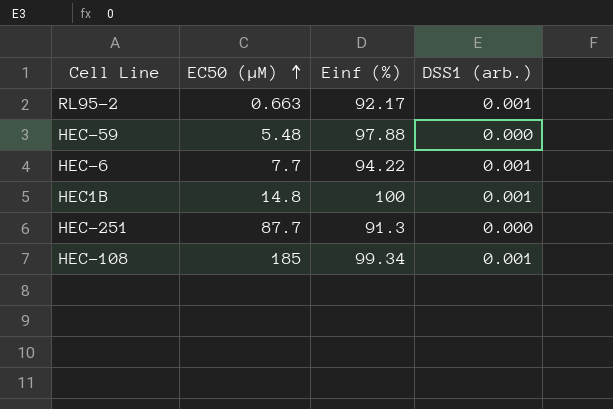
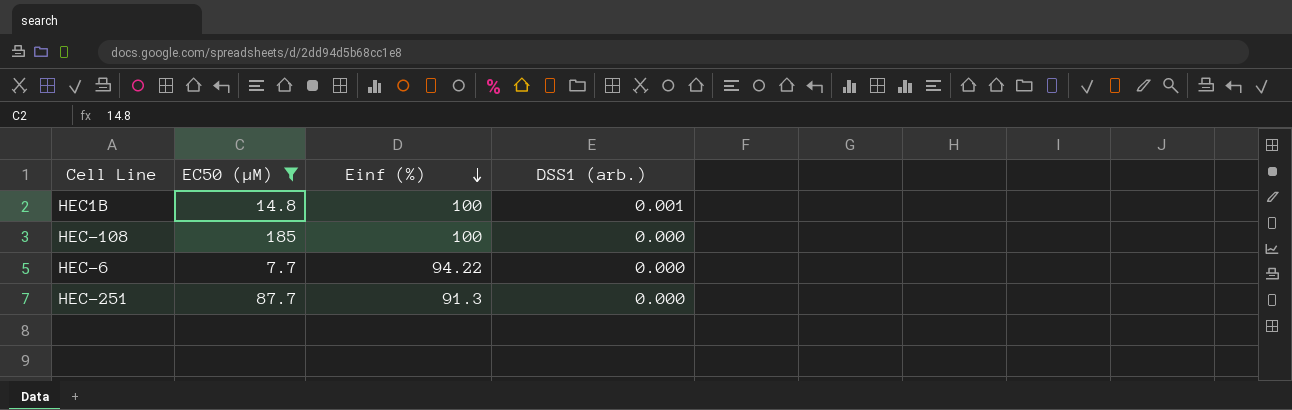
filter: none -> EC50 (µM) >= 7.7
row order: EC50 (µM) ascending -> Einf (%) descending
HEC-108 | Einf (%): 99.34 -> 100
HEC-108 | DSS1 (arb.): 0.001 -> 0.000
HEC-6 | DSS1 (arb.): 0.001 -> 0.000

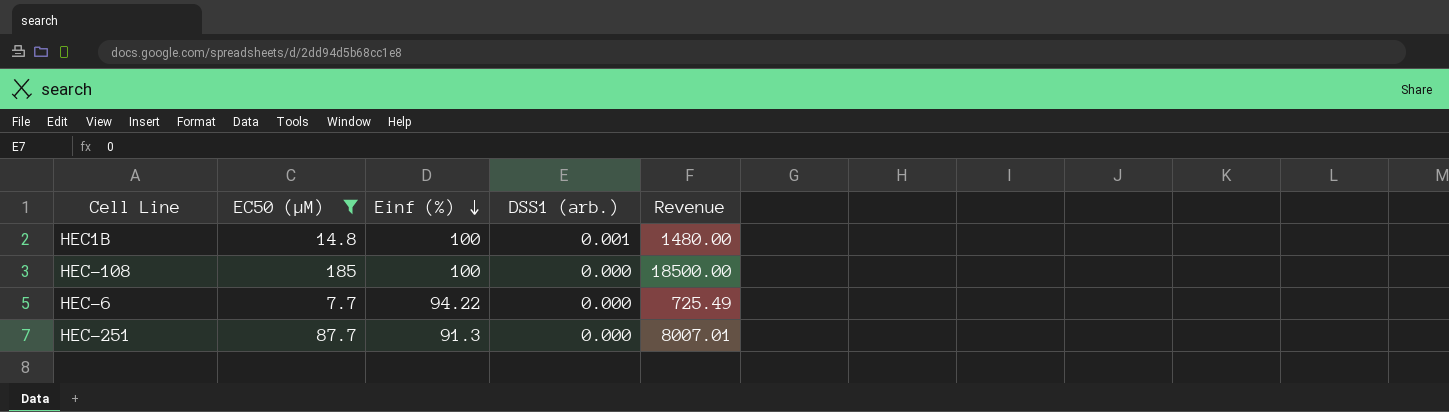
column Revenue | formula: none -> [EC50 (µM)] * [Einf (%)]

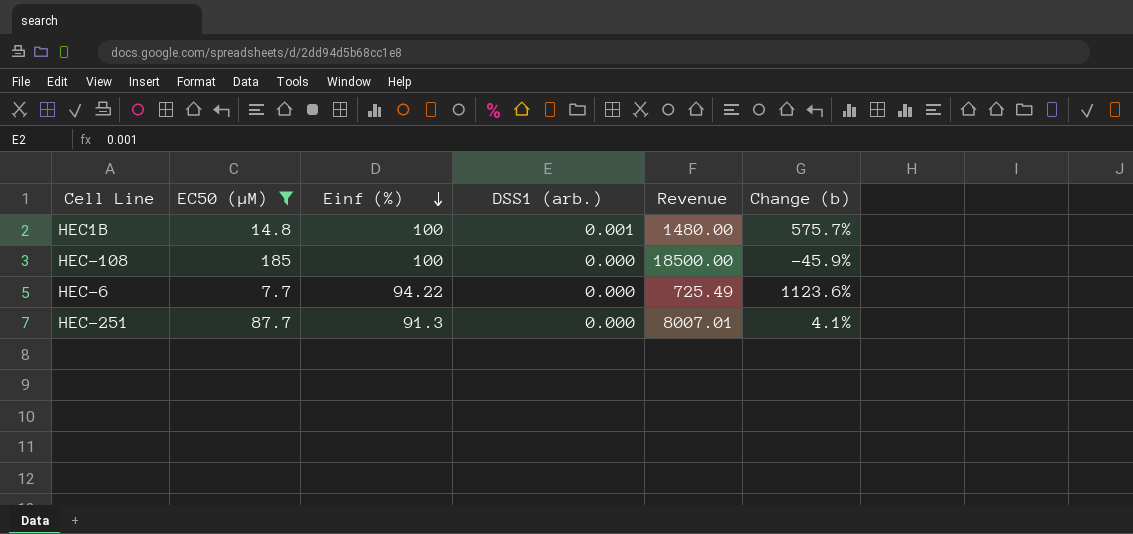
column Change (b) | formula: none -> ([Einf (%)] - [EC50 (µM)]) / [EC50 (µM)]

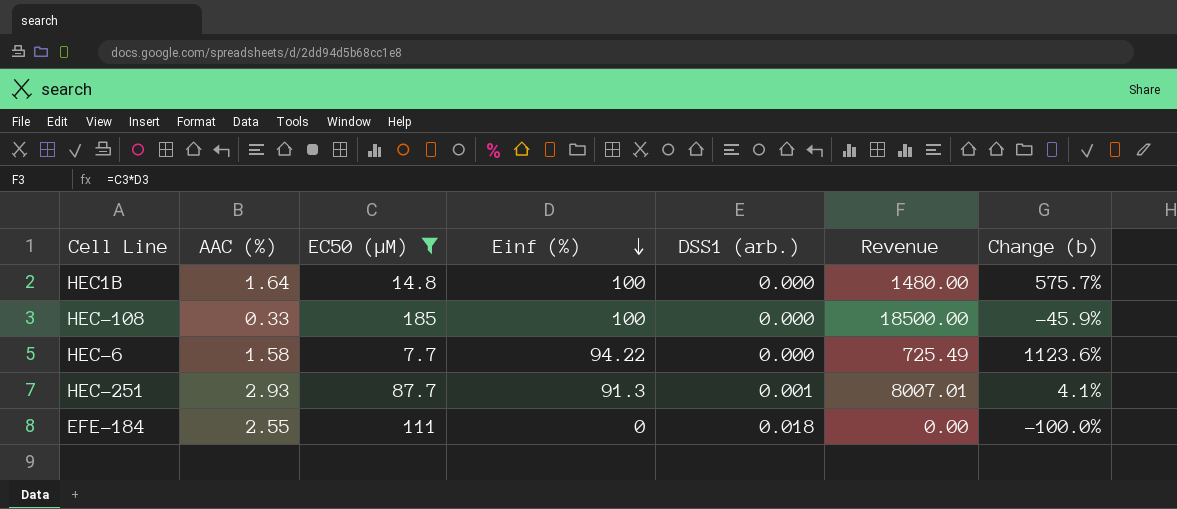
column AAC (%) | position: none -> 2
HEC1B | DSS1 (arb.): 0.001 -> 0.000
HEC-251 | DSS1 (arb.): 0.000 -> 0.001
row EFE-184: none -> 2.55 | 111 | 0 | 0.018 | 0.00 | -100.0%

